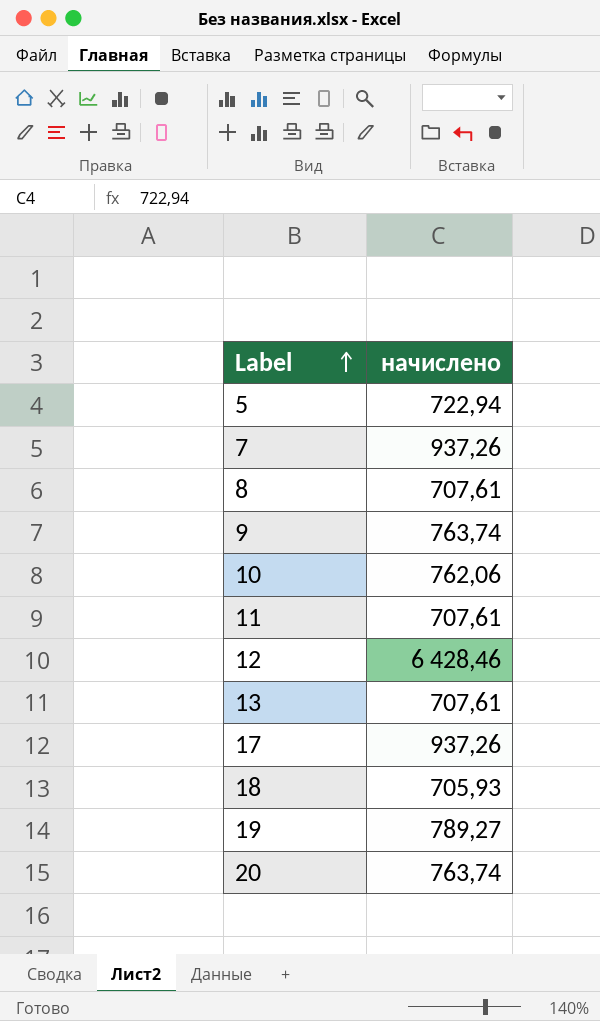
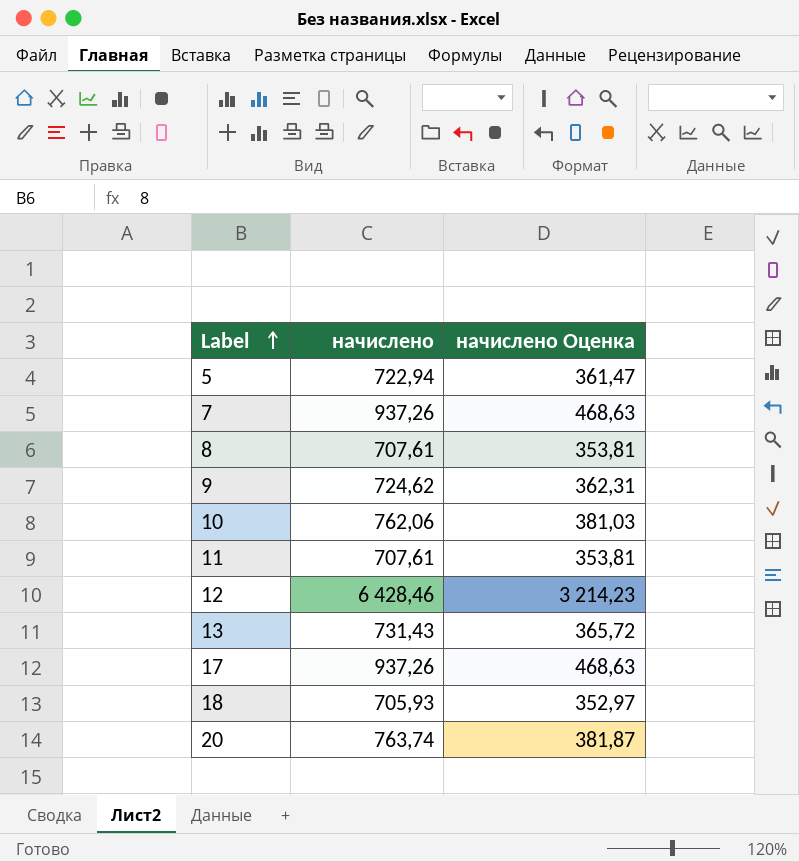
column начислено Оценка | formula: none -> [начислено] * 0,5
row 19: 789,27 -> none
9 | начислено: 763,74 -> 724,62
13 | начислено: 707,61 -> 731,43

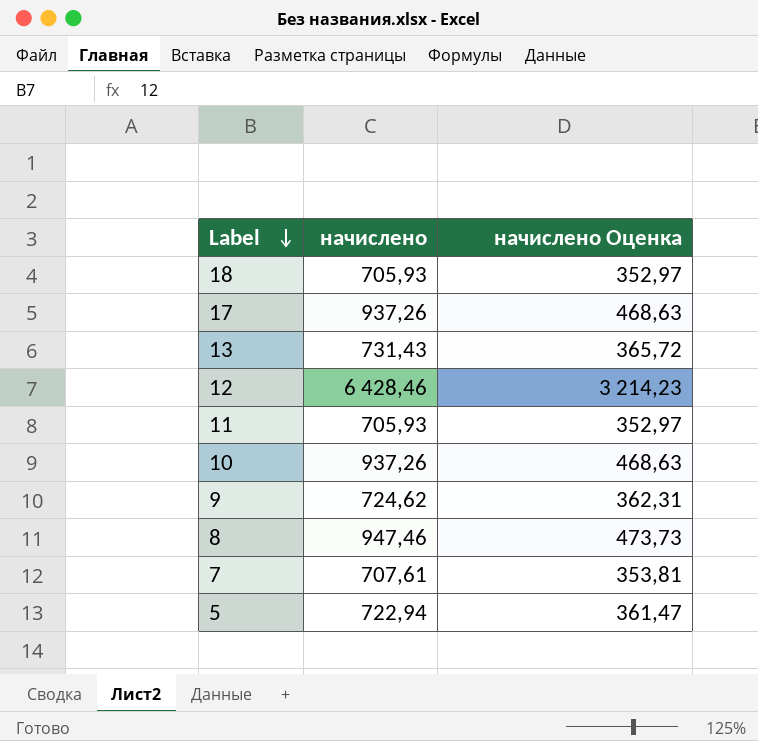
row order: Label ascending -> Label descending
row 20: 763,74 | 381,87 -> none
11 | начислено: 707,61 -> 705,93
11 | начислено Оценка: 353,81 -> 352,97
10 | начислено: 762,06 -> 937,26
10 | начислено Оценка: 381,03 -> 468,63
8 | начислено: 707,61 -> 947,46
8 | начислено Оценка: 353,81 -> 473,73
7 | начислено: 937,26 -> 707,61
7 | начислено Оценка: 468,63 -> 353,81

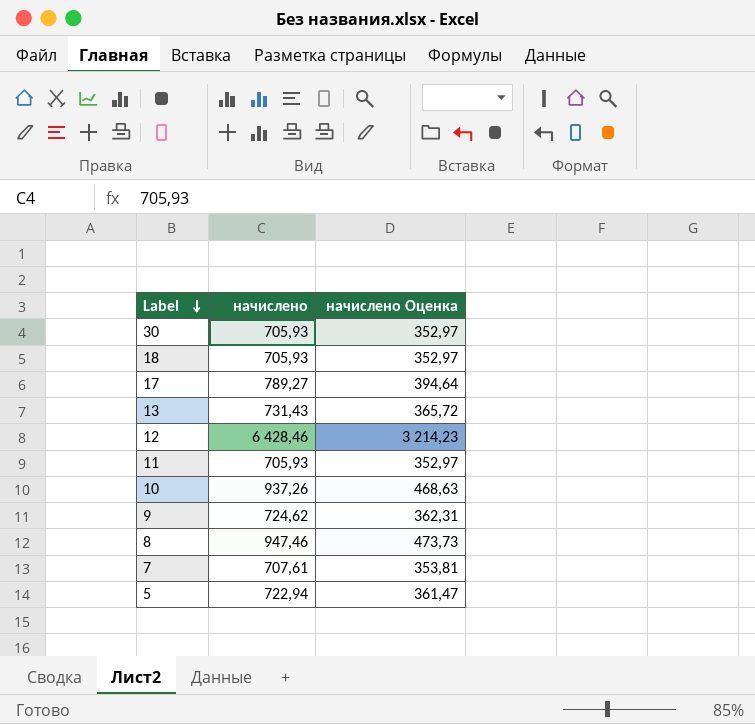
row 30: none -> 705,93 | 352,97
17 | начислено: 937,26 -> 789,27
17 | начислено Оценка: 468,63 -> 394,64

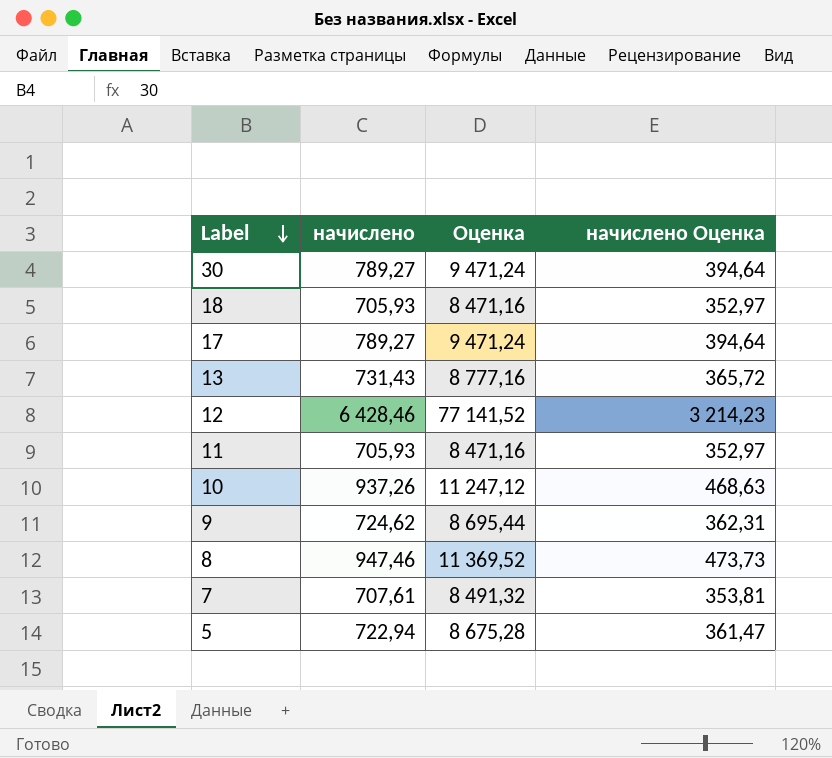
column Оценка | formula: none -> [начислено] * 12
30 | начислено: 705,93 -> 789,27
30 | начислено Оценка: 352,97 -> 394,64

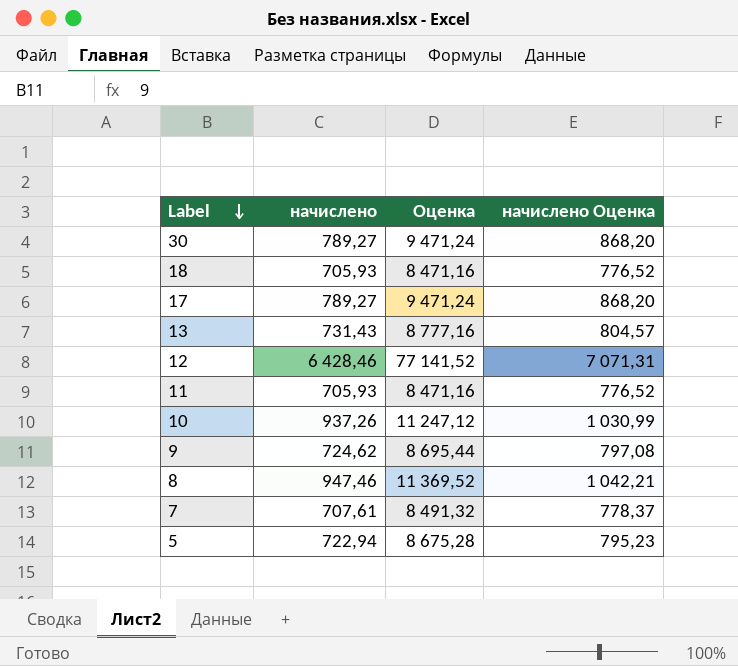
column начислено Оценка | formula: [начислено] * 0,5 -> [начислено] * 1,1

